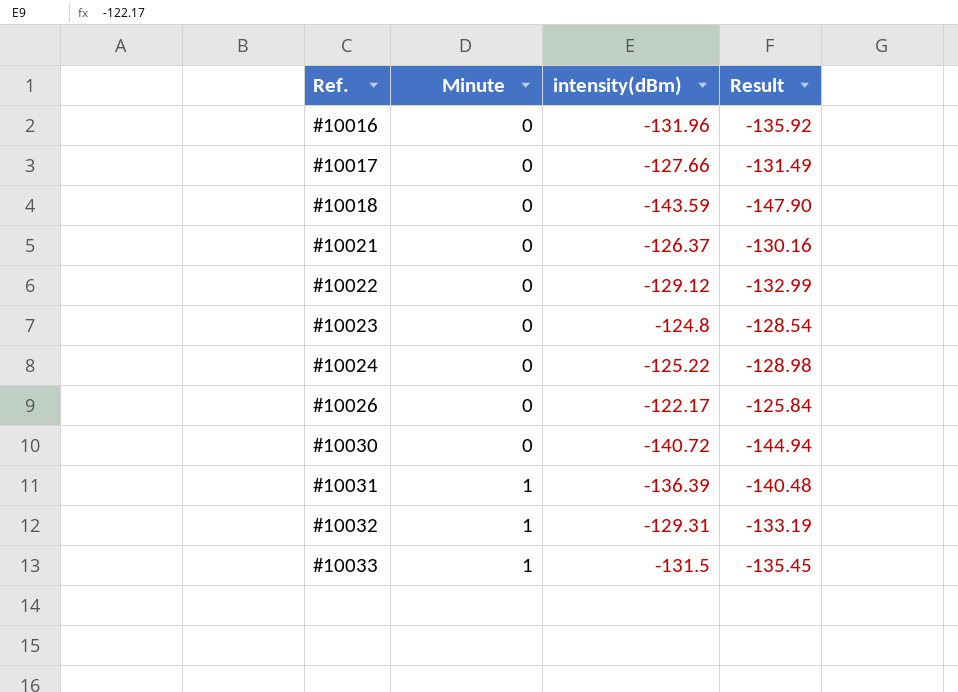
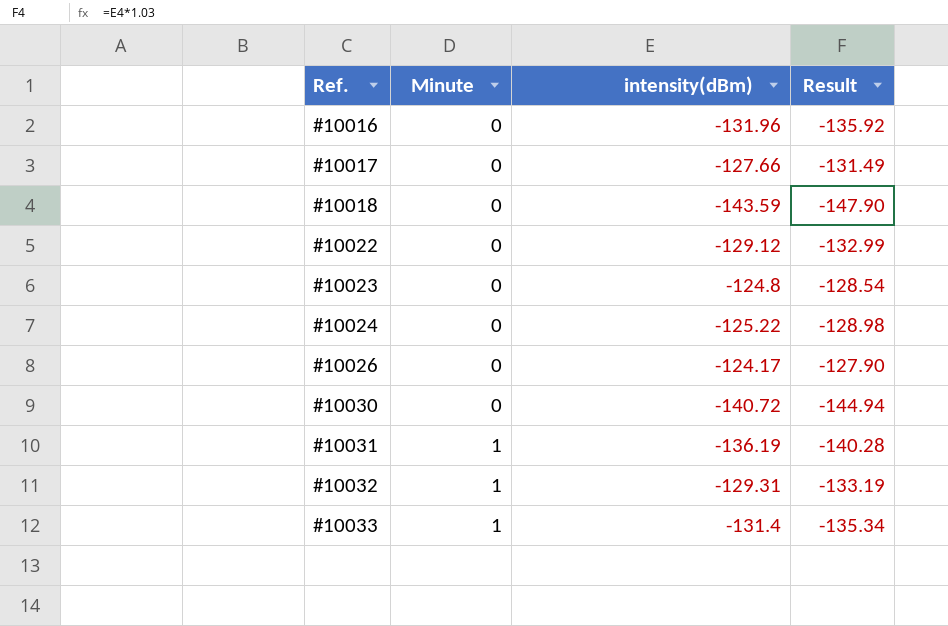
row #10021: 0 | -126.37 | -130.16 -> none
#10026 | intensity(dBm): -122.17 -> -124.17
#10026 | Result: -125.84 -> -127.90
#10031 | intensity(dBm): -136.39 -> -136.19
#10031 | Result: -140.48 -> -140.28
#10033 | intensity(dBm): -131.5 -> -131.4
#10033 | Result: -135.45 -> -135.34

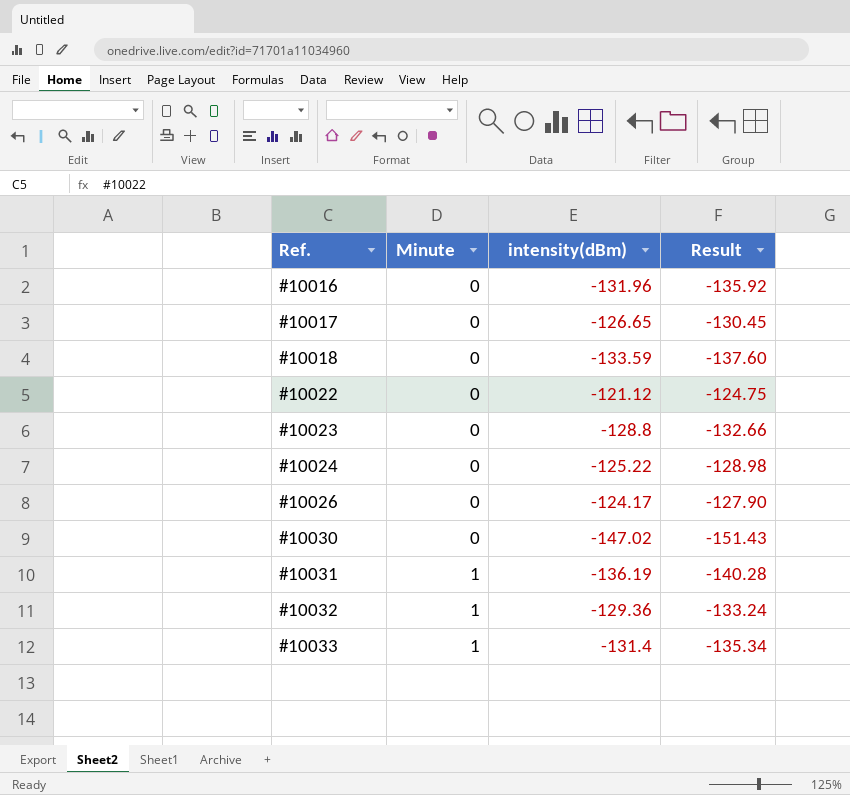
#10017 | intensity(dBm): -127.66 -> -126.65
#10017 | Result: -131.49 -> -130.45
#10018 | intensity(dBm): -143.59 -> -133.59
#10018 | Result: -147.90 -> -137.60
#10022 | intensity(dBm): -129.12 -> -121.12
#10022 | Result: -132.99 -> -124.75
#10023 | intensity(dBm): -124.8 -> -128.8
#10023 | Result: -128.54 -> -132.66
#10030 | intensity(dBm): -140.72 -> -147.02
#10030 | Result: -144.94 -> -151.43
#10032 | intensity(dBm): -129.31 -> -129.36
#10032 | Result: -133.19 -> -133.24

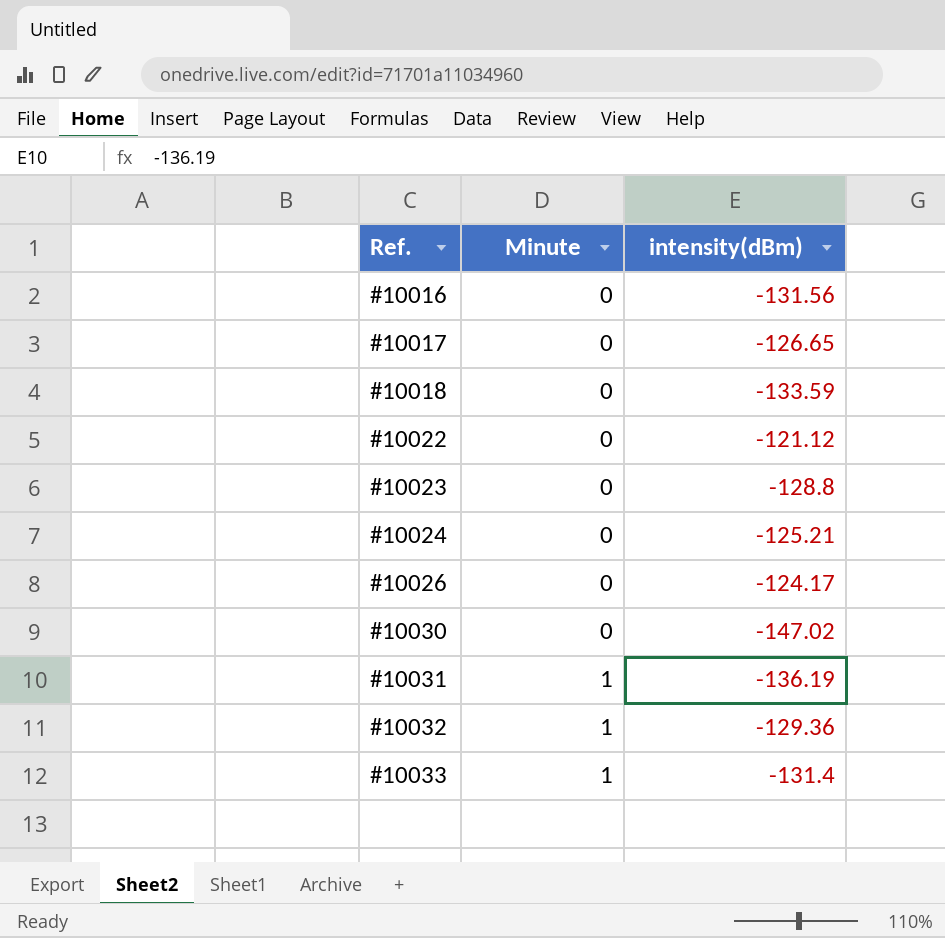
column Result | formula: [intensity(dBm)] * 1.03 -> none
#10016 | intensity(dBm): -131.96 -> -131.56
#10024 | intensity(dBm): -125.22 -> -125.21

